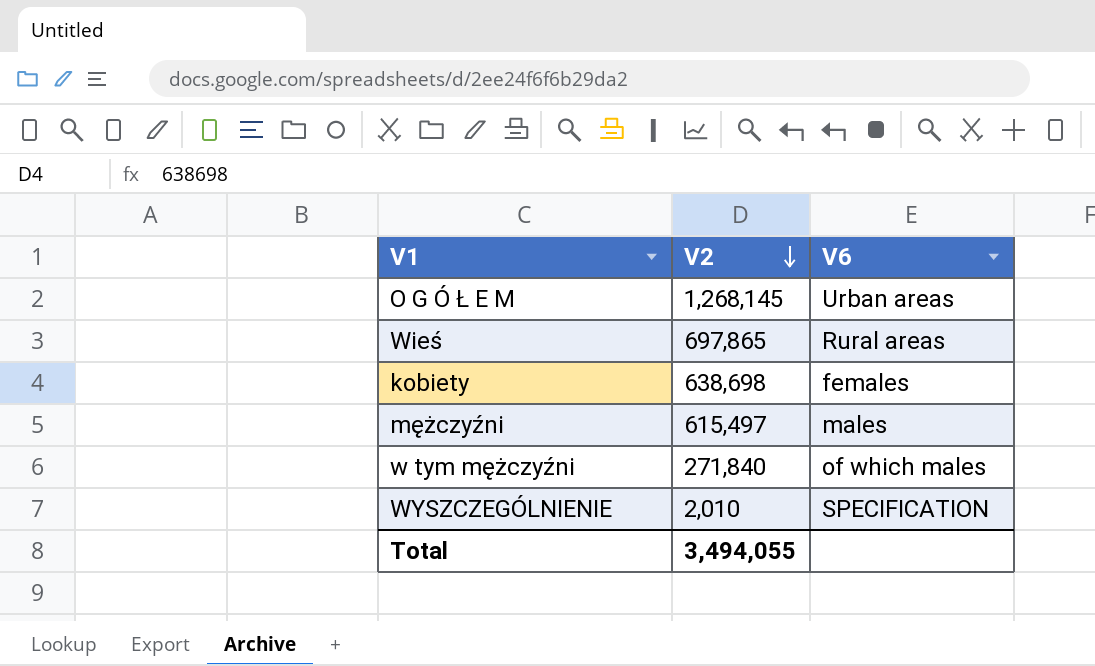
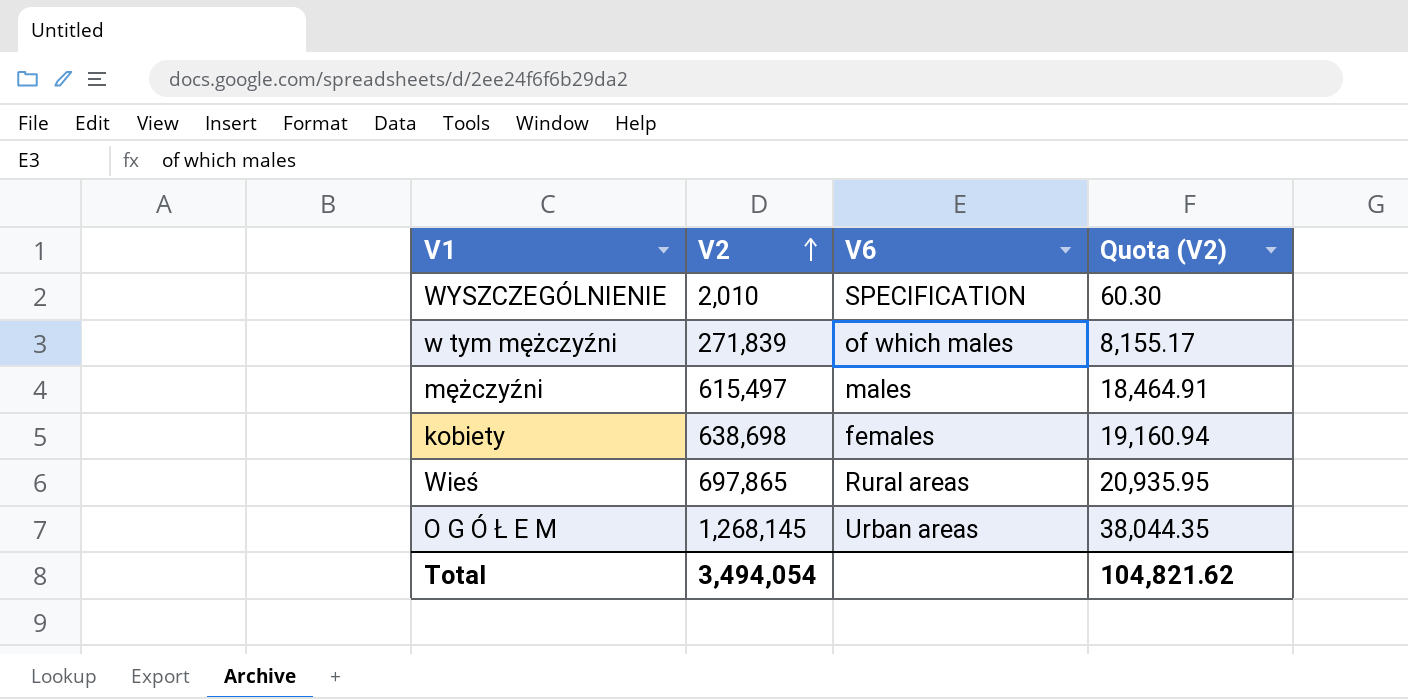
row order: V2 descending -> V2 ascending
column Quota (V2) | formula: none -> [V2] * 0.03
w tym mężczyźni | V2: 271,840 -> 271,839
Total | V2: 3,494,055 -> 3,494,054

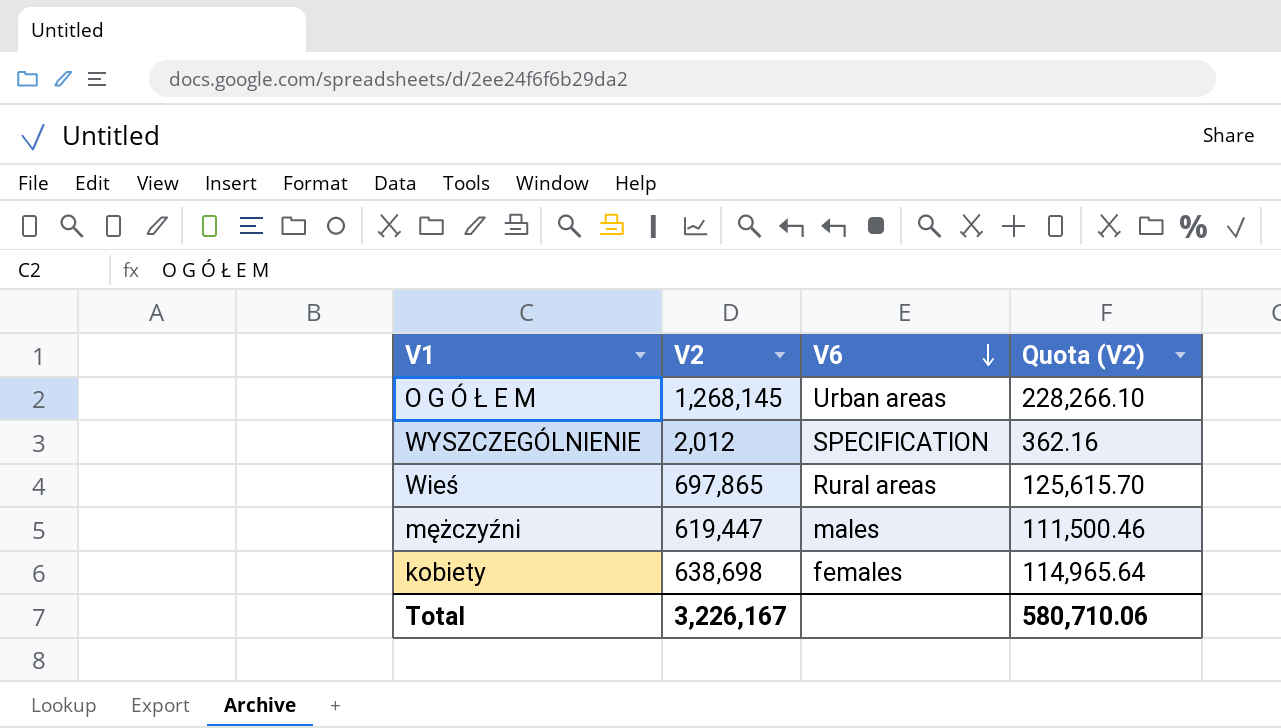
row order: V2 ascending -> V6 descending
column Quota (V2) | formula: [V2] * 0.03 -> [V2] * 0.18
row w tym mężczyźni: 271,839 | of which males | 8,155.17 -> none
WYSZCZEGÓLNIENIE | V2: 2,010 -> 2,012
mężczyźni | V2: 615,497 -> 619,447
Total | V2: 3,494,054 -> 3,226,167
Total | Quota (V2): 104,821.62 -> 580,710.06

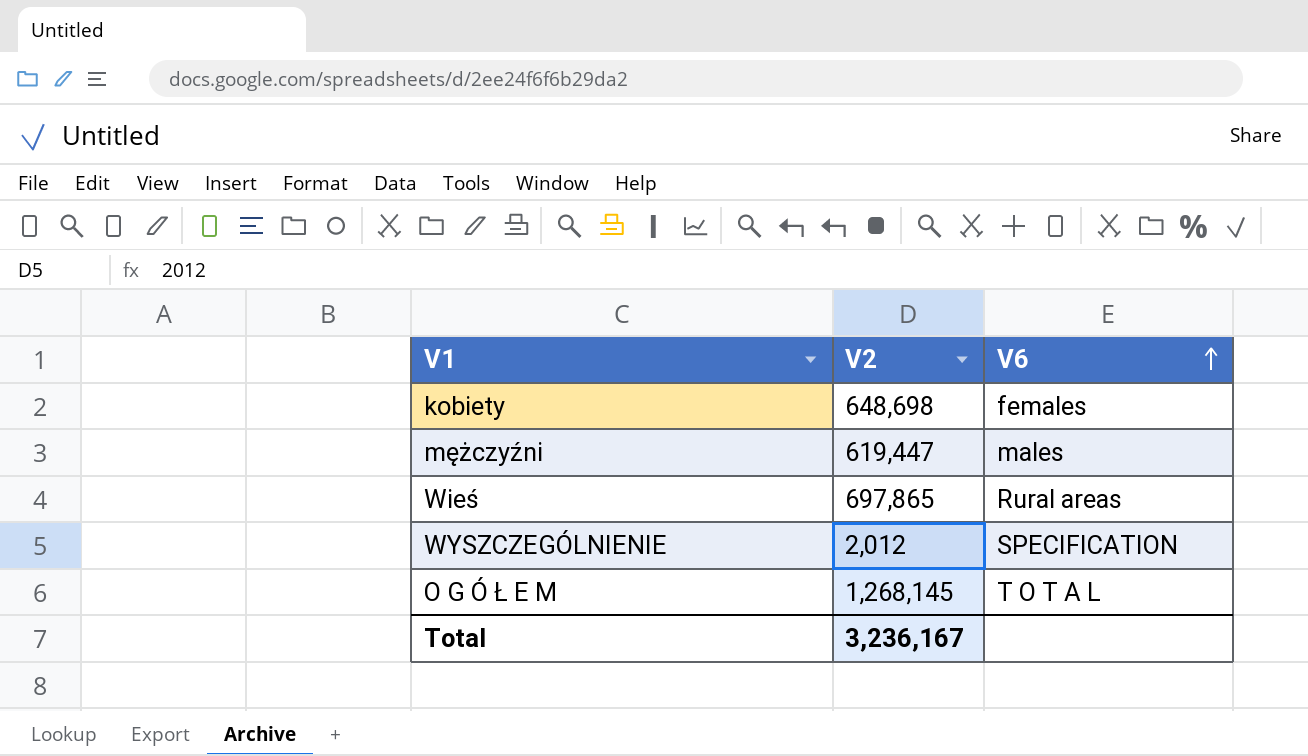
row order: V6 descending -> V6 ascending
column Quota (V2) | formula: [V2] * 0.18 -> none
kobiety | V2: 638,698 -> 648,698
O G Ó Ł E M | V6: Urban areas -> T O T A L
Total | V2: 3,226,167 -> 3,236,167

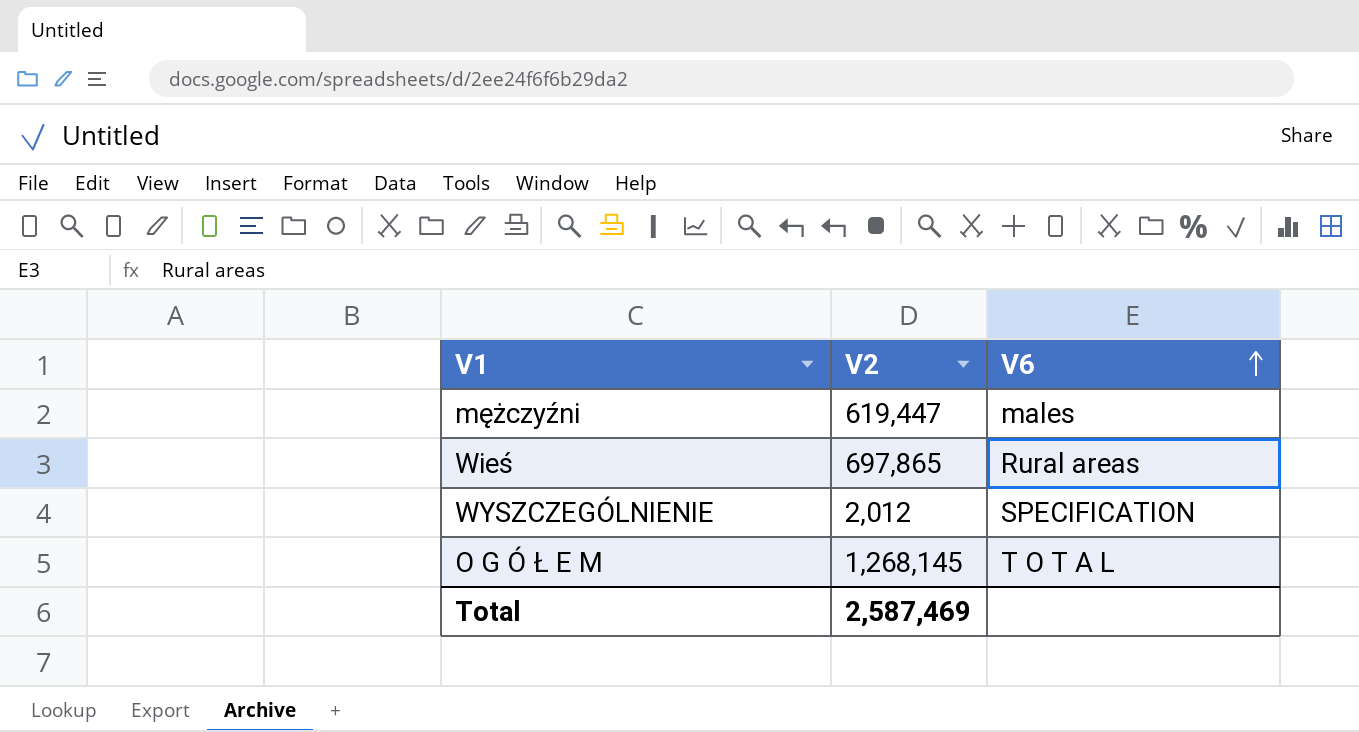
row kobiety: 648,698 | females -> none
Total | V2: 3,236,167 -> 2,587,469

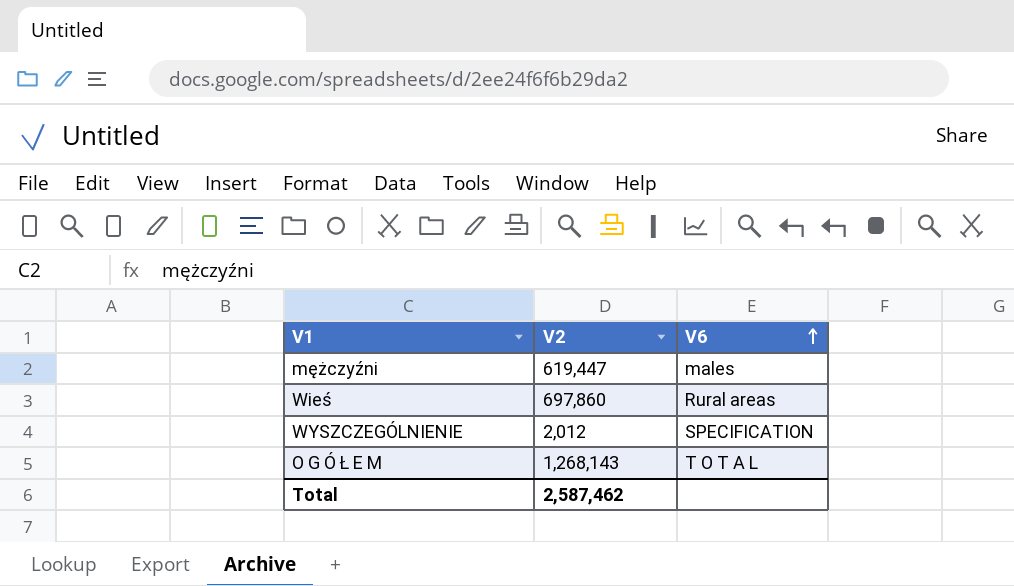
Wieś | V2: 697,865 -> 697,860
O G Ó Ł E M | V2: 1,268,145 -> 1,268,143
Total | V2: 2,587,469 -> 2,587,462

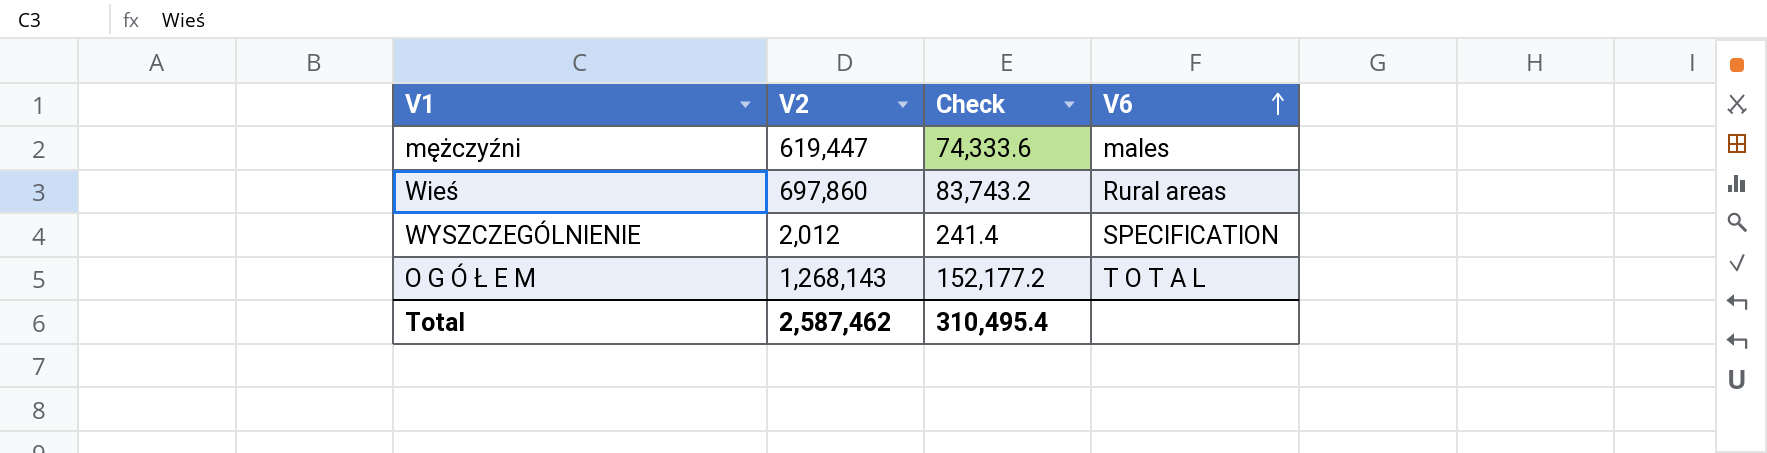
column Check | formula: none -> [V2] * 0.12

